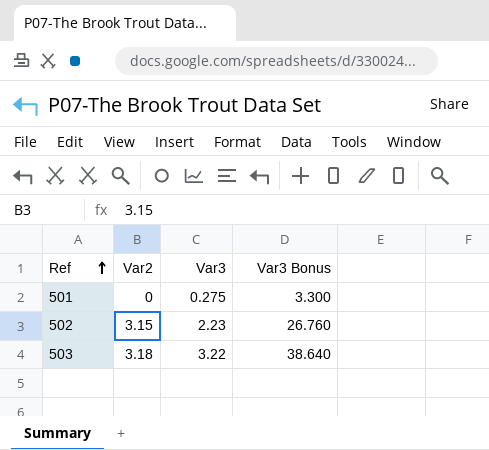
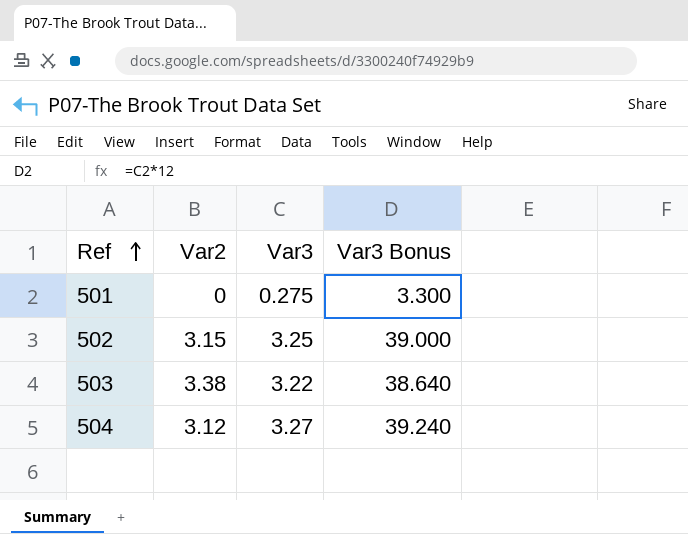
502 | Var3: 2.23 -> 3.25
502 | Var3 Bonus: 26.760 -> 39.000
503 | Var2: 3.18 -> 3.38
row 504: none -> 3.12 | 3.27 | 39.240

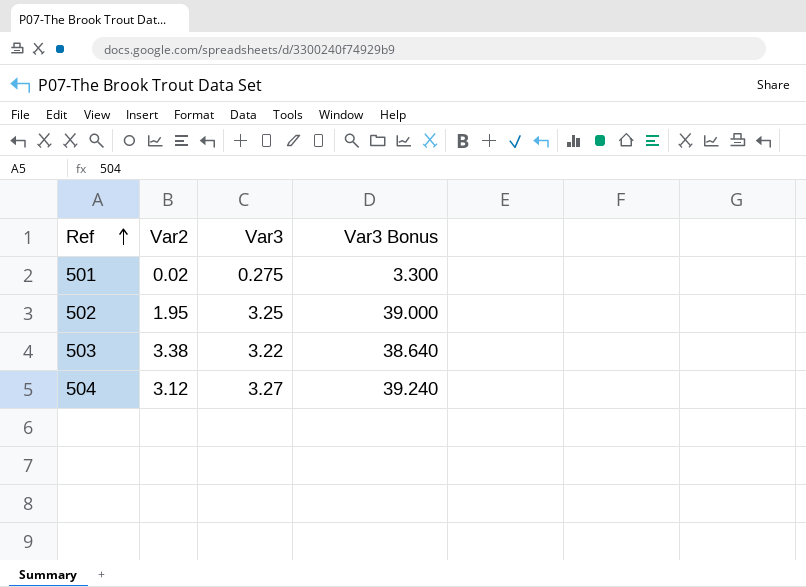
501 | Var2: 0 -> 0.02
502 | Var2: 3.15 -> 1.95

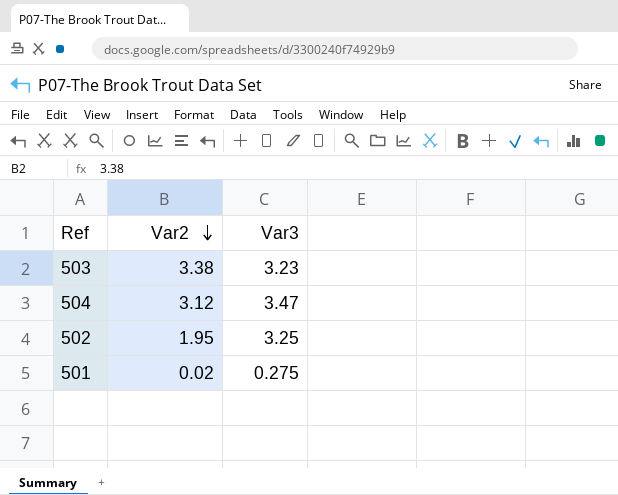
row order: Ref ascending -> Var2 descending
column Var3 Bonus | formula: [Var3] * 12 -> none
503 | Var3: 3.22 -> 3.23
504 | Var3: 3.27 -> 3.47

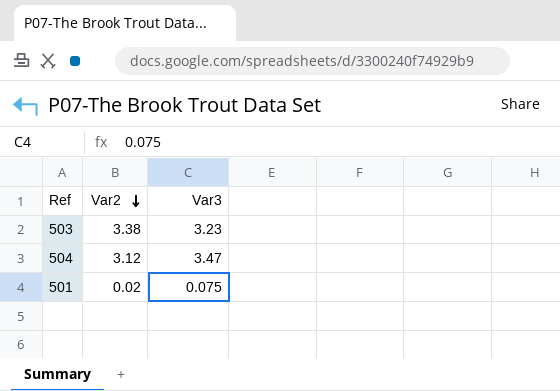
row 502: 1.95 | 3.25 -> none
501 | Var3: 0.275 -> 0.075

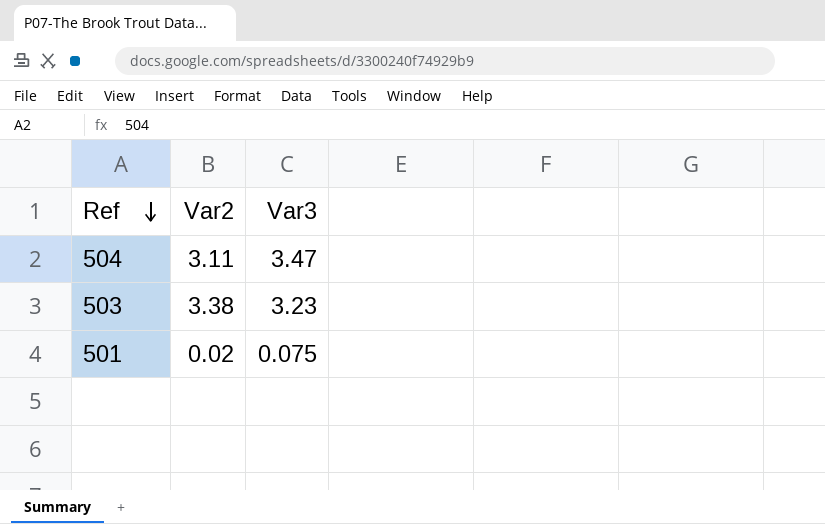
row order: Var2 descending -> Ref descending
504 | Var2: 3.12 -> 3.11

